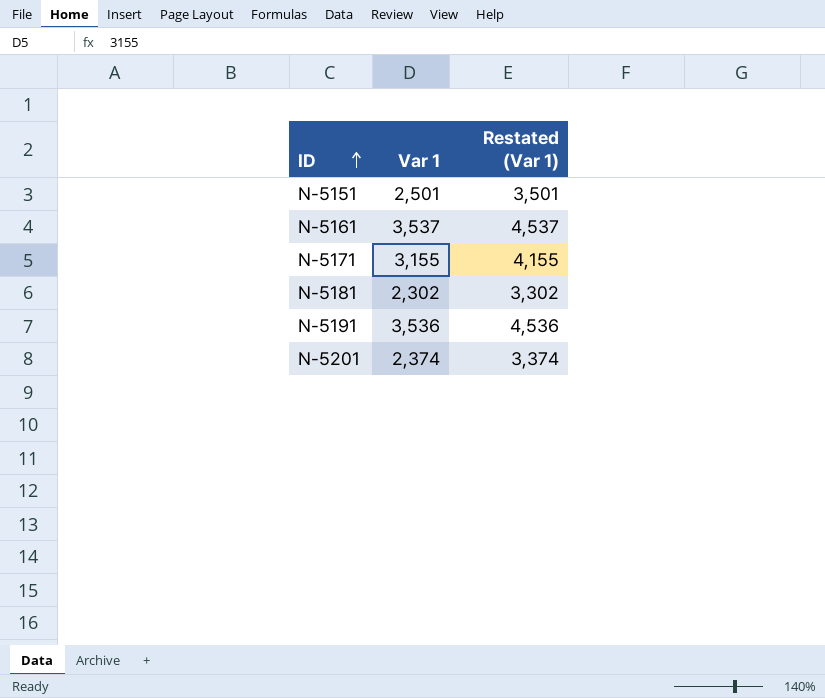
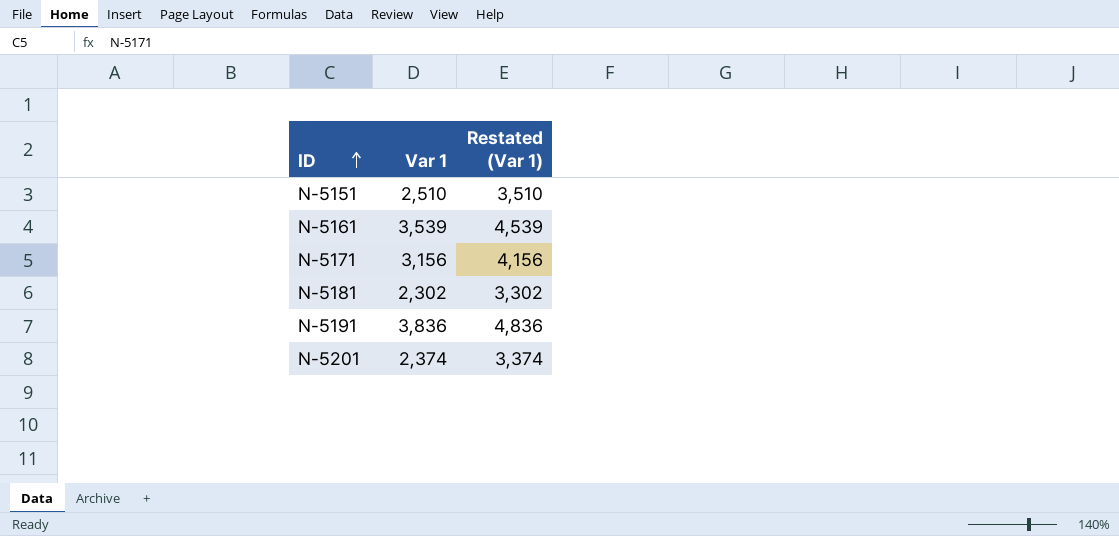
N-5151 | Var 1: 2,501 -> 2,510
N-5151 | Restated (Var 1): 3,501 -> 3,510
N-5161 | Var 1: 3,537 -> 3,539
N-5161 | Restated (Var 1): 4,537 -> 4,539
N-5171 | Var 1: 3,155 -> 3,156
N-5171 | Restated (Var 1): 4,155 -> 4,156
N-5191 | Var 1: 3,536 -> 3,836
N-5191 | Restated (Var 1): 4,536 -> 4,836

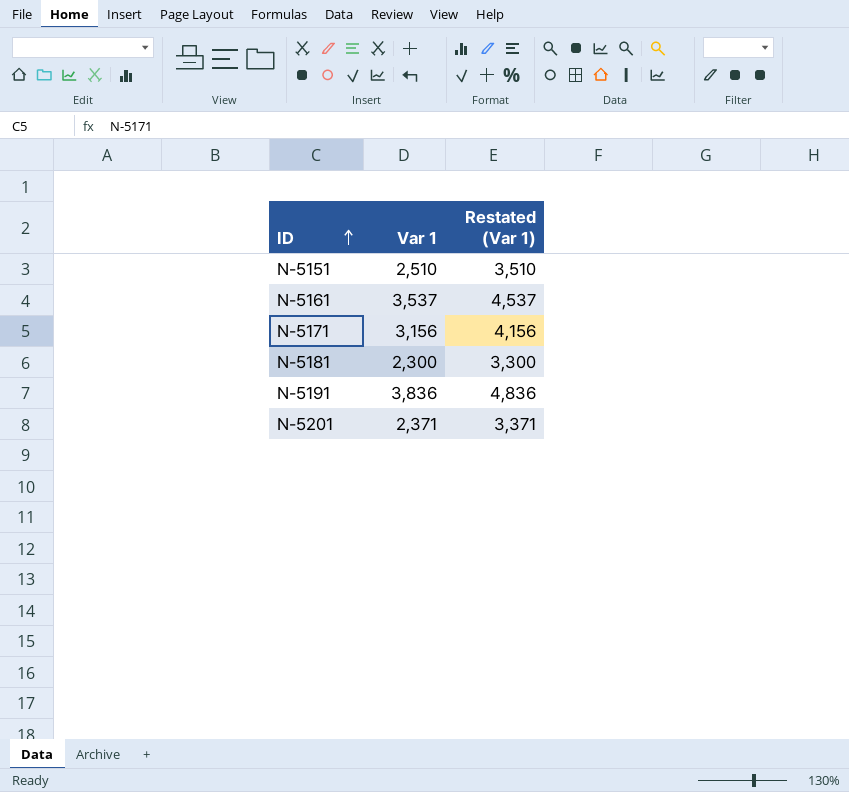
N-5161 | Var 1: 3,539 -> 3,537
N-5161 | Restated (Var 1): 4,539 -> 4,537
N-5181 | Var 1: 2,302 -> 2,300
N-5181 | Restated (Var 1): 3,302 -> 3,300
N-5201 | Var 1: 2,374 -> 2,371
N-5201 | Restated (Var 1): 3,374 -> 3,371

